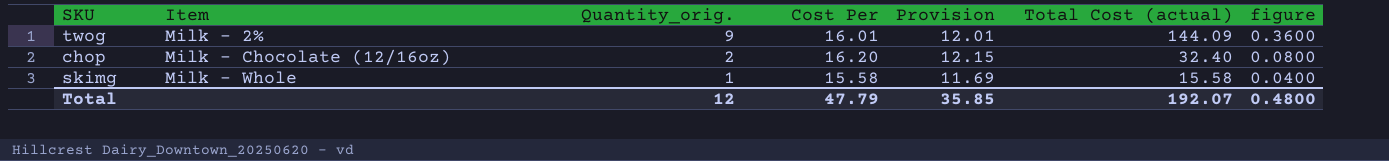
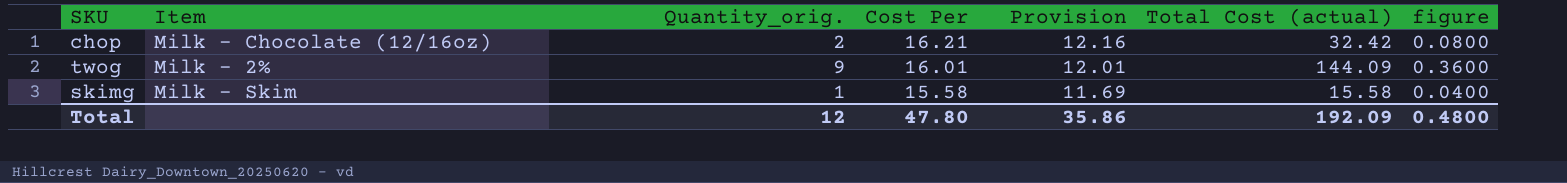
row order: Item ascending -> Cost Per descending
chop | Cost Per: 16.20 -> 16.21
chop | Provision: 12.15 -> 12.16
chop | Total Cost (actual): 32.40 -> 32.42
skimg | Item: Milk - Whole -> Milk - Skim
Total | Cost Per: 47.79 -> 47.80
Total | Provision: 35.85 -> 35.86
Total | Total Cost (actual): 192.07 -> 192.09

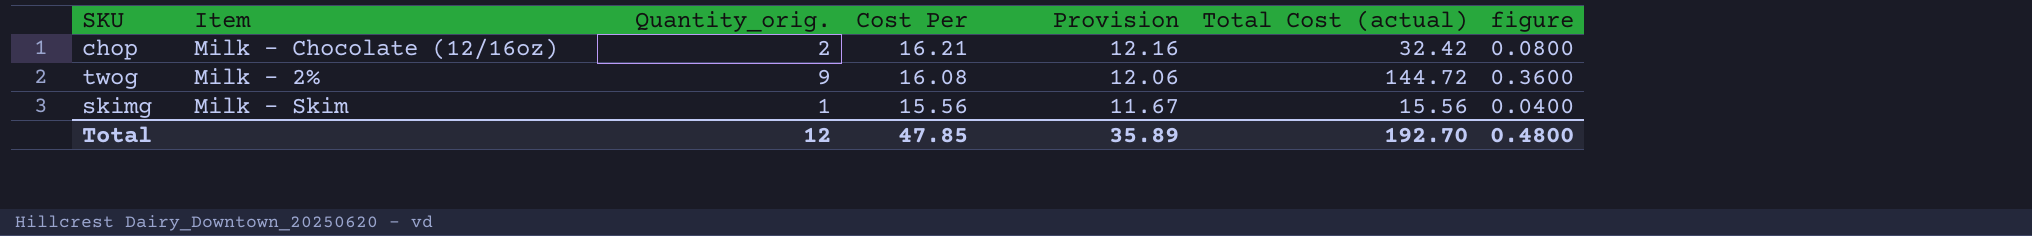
twog | Cost Per: 16.01 -> 16.08
twog | Provision: 12.01 -> 12.06
twog | Total Cost (actual): 144.09 -> 144.72
skimg | Cost Per: 15.58 -> 15.56
skimg | Provision: 11.69 -> 11.67
skimg | Total Cost (actual): 15.58 -> 15.56
Total | Cost Per: 47.80 -> 47.85
Total | Provision: 35.86 -> 35.89
Total | Total Cost (actual): 192.09 -> 192.70

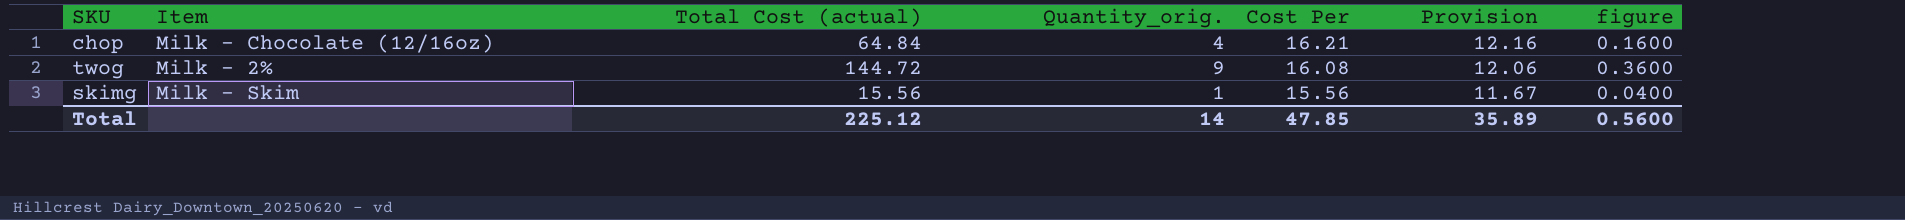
column Total Cost (actual) | position: 6 -> 3
chop | Total Cost (actual): 32.42 -> 64.84
chop | Quantity_orig.: 2 -> 4
chop | figure: 0.0800 -> 0.1600
Total | Total Cost (actual): 192.70 -> 225.12
Total | Quantity_orig.: 12 -> 14
Total | figure: 0.4800 -> 0.5600

